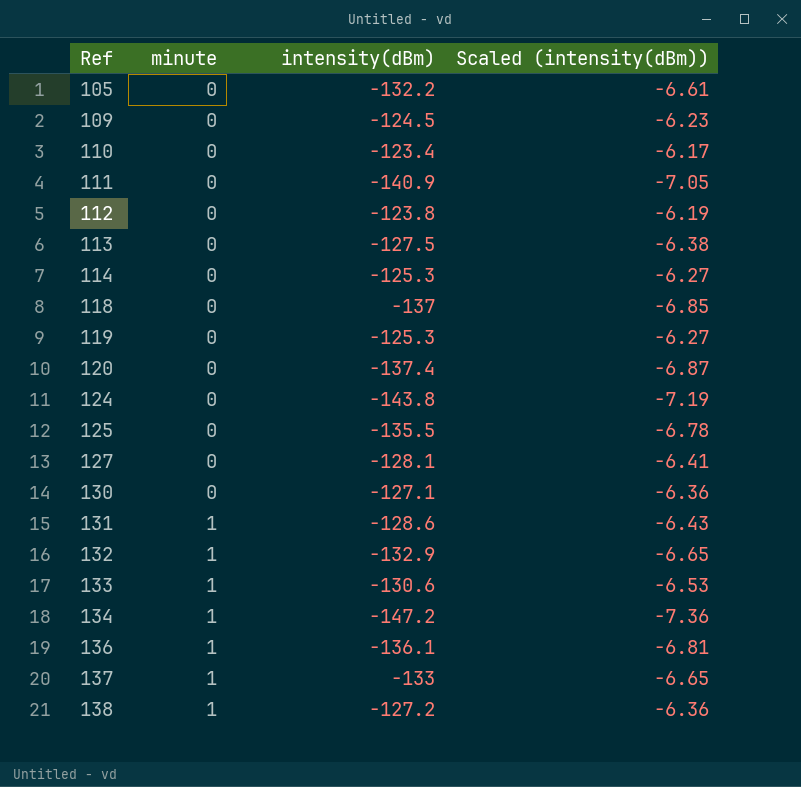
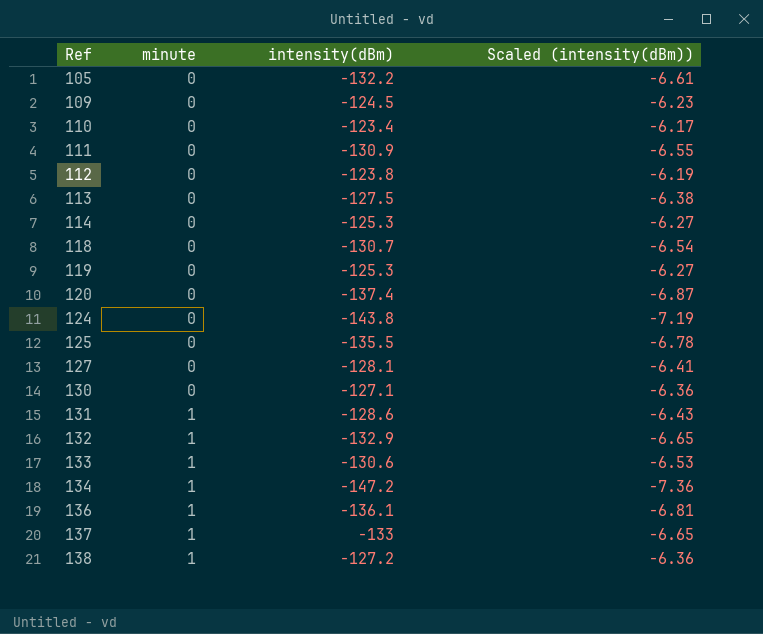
111 | intensity(dBm): -140.9 -> -130.9
111 | Scaled (intensity(dBm)): -7.05 -> -6.55
118 | intensity(dBm): -137 -> -130.7
118 | Scaled (intensity(dBm)): -6.85 -> -6.54

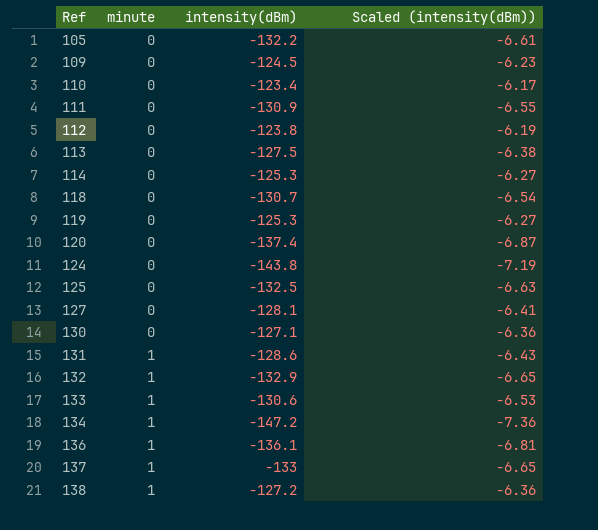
125 | intensity(dBm): -135.5 -> -132.5
125 | Scaled (intensity(dBm)): -6.78 -> -6.63

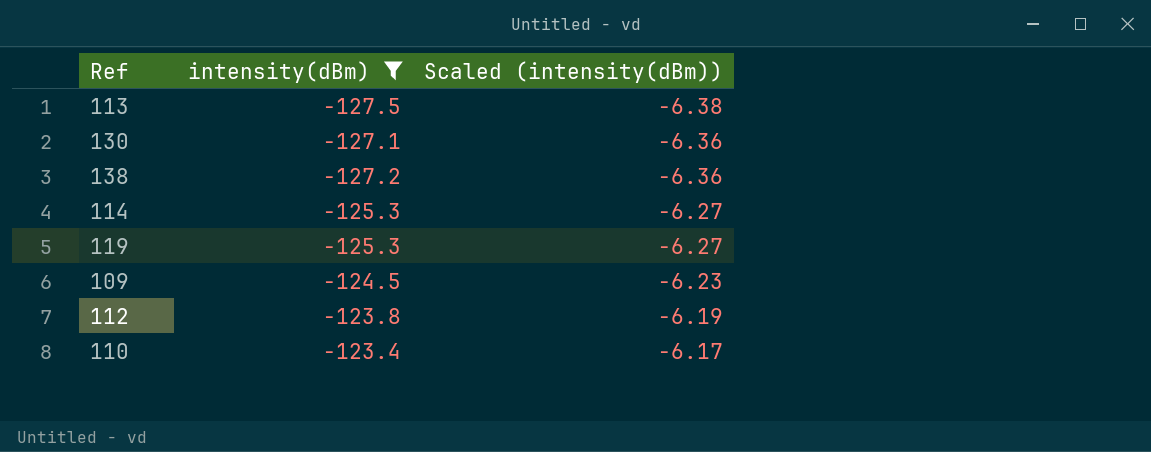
filter: none -> intensity(dBm) >= -127.5
row order: Ref ascending -> Scaled (intensity(dBm)) ascending
column minute | position: 2 -> none

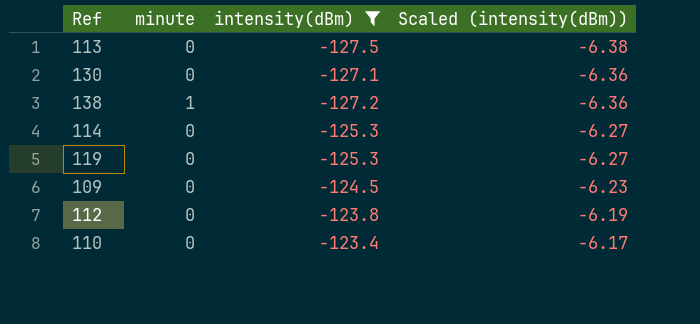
column minute | position: none -> 2

